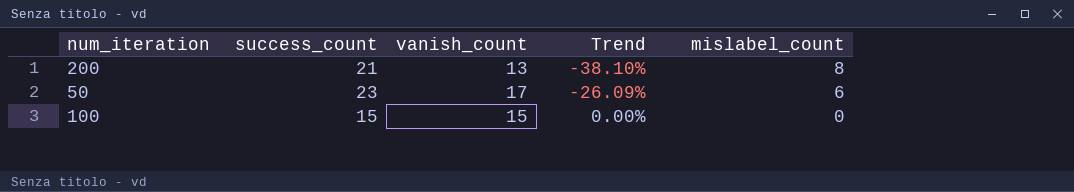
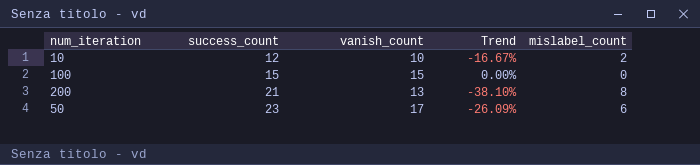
row order: Trend ascending -> success_count ascending
row 10: none -> 12 | 10 | -16.67% | 2

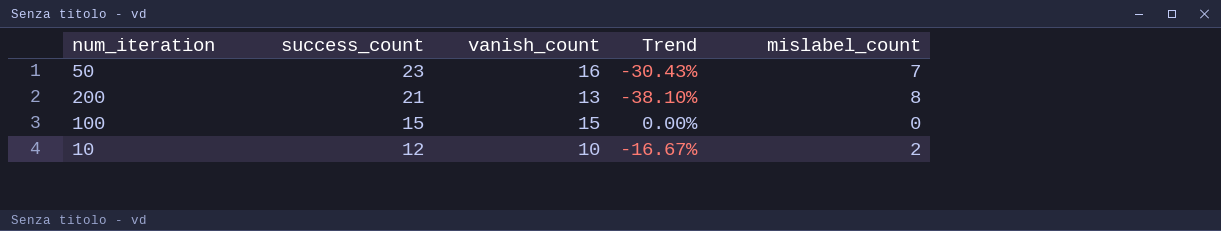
row order: success_count ascending -> success_count descending
50 | vanish_count: 17 -> 16
50 | Trend: -26.09% -> -30.43%
50 | mislabel_count: 6 -> 7

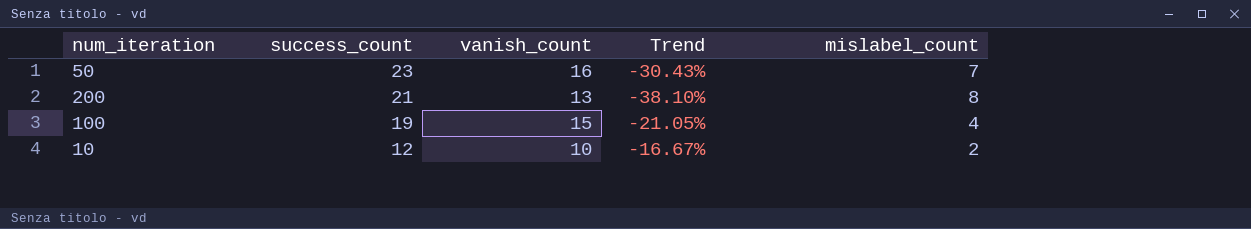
100 | success_count: 15 -> 19
100 | Trend: 0.00% -> -21.05%
100 | mislabel_count: 0 -> 4

